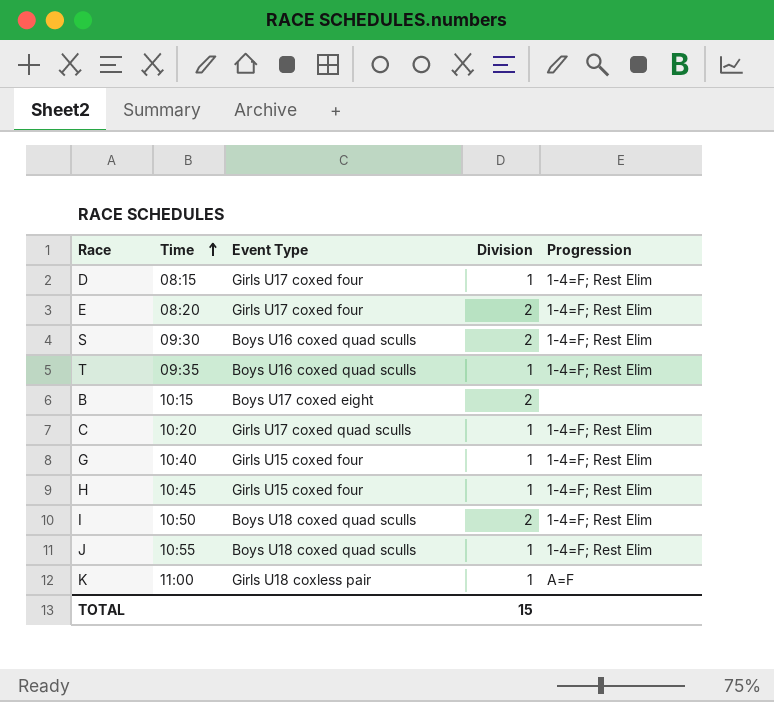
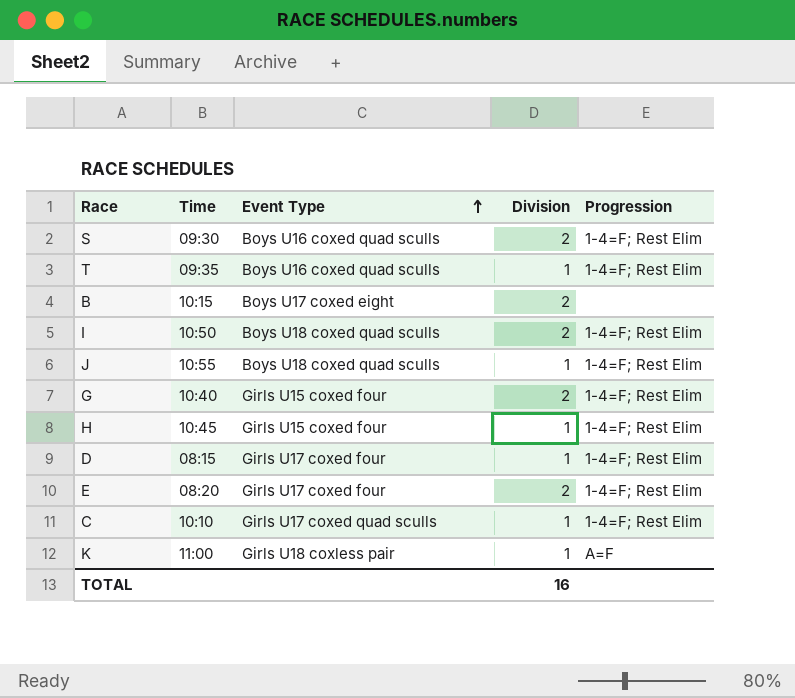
row order: Time ascending -> Event Type ascending
G | Division: 1 -> 2
C | Time: 10:20 -> 10:10
TOTAL | Division: 15 -> 16

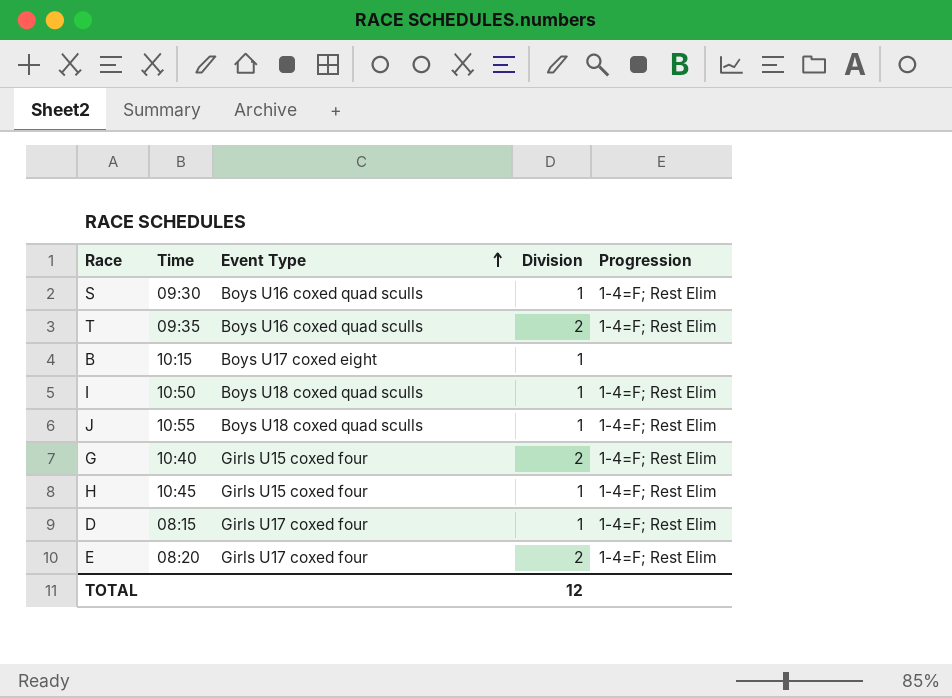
row C: 10:10 | Girls U17 coxed quad sculls | 1 | 1-4=F; Rest Elim -> none
row K: 11:00 | Girls U18 coxless pair | 1 | A=F -> none
S | Division: 2 -> 1
T | Division: 1 -> 2
B | Division: 2 -> 1
I | Division: 2 -> 1
TOTAL | Division: 16 -> 12

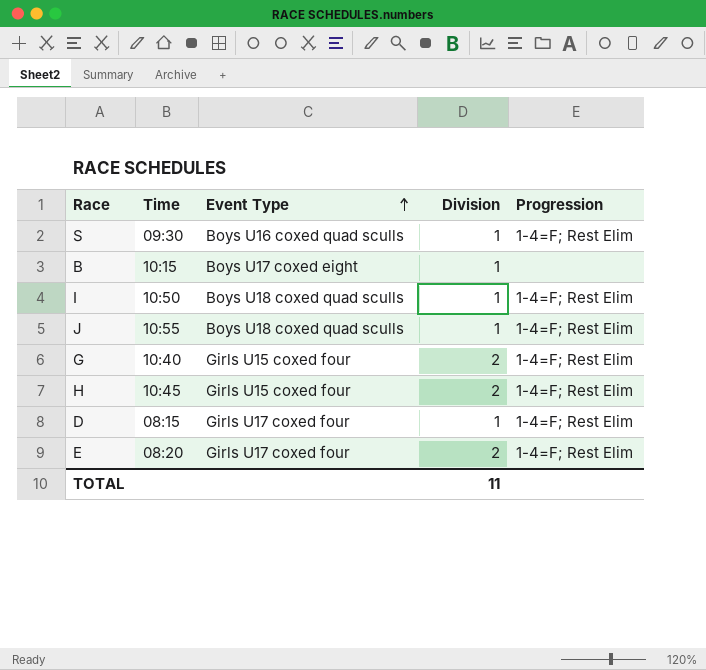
row T: 09:35 | Boys U16 coxed quad sculls | 2 | 1-4=F; Rest Elim -> none
H | Division: 1 -> 2
TOTAL | Division: 12 -> 11

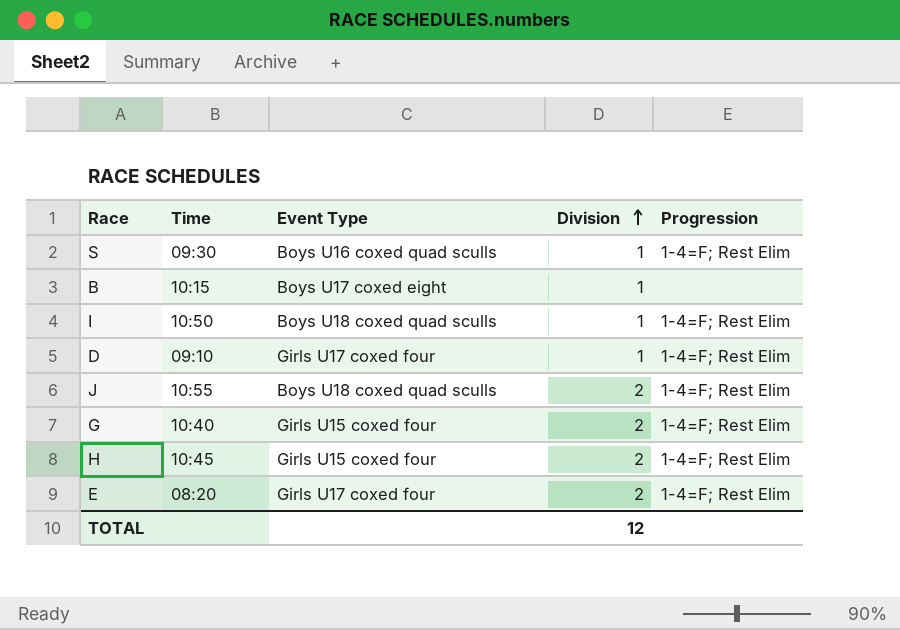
row order: Event Type ascending -> Division ascending
D | Time: 08:15 -> 09:10
J | Division: 1 -> 2
TOTAL | Division: 11 -> 12

